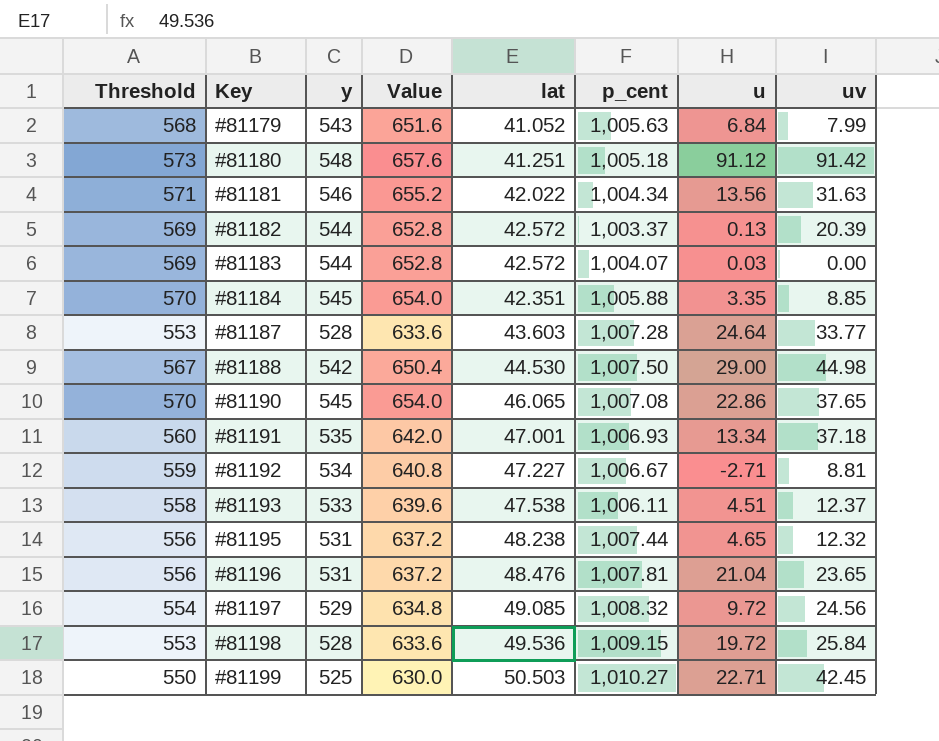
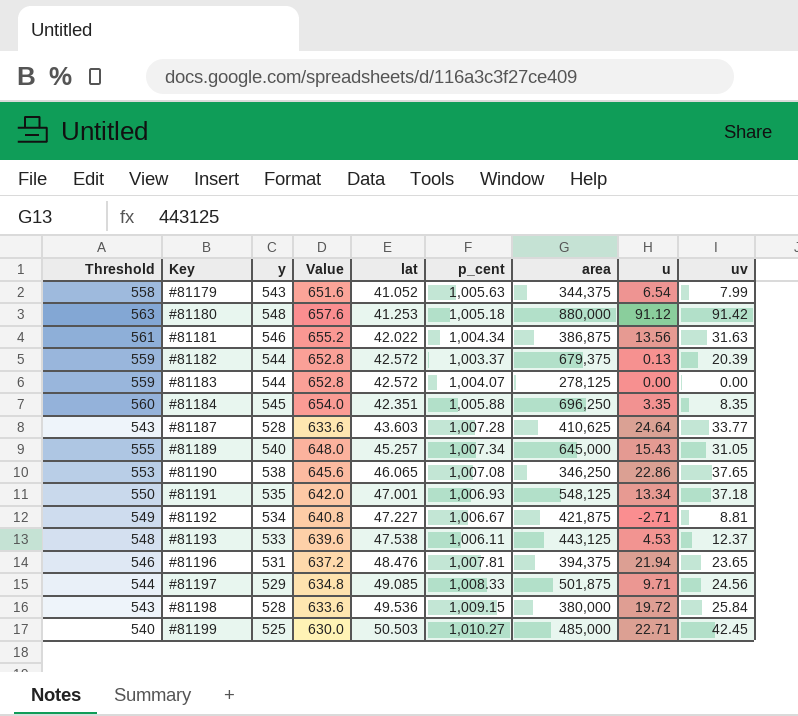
column Threshold | formula: [y] + 25 -> [y] + 15
column area | position: none -> 7
row #81188: 567 | 542 | 650.4 | 44.530 | 1,007.50 | 29.00 | 44.98 -> none
row #81195: 556 | 531 | 637.2 | 48.238 | 1,007.44 | 4.65 | 12.32 -> none
#81179 | u: 6.84 -> 6.54
#81180 | lat: 41.251 -> 41.253
#81183 | u: 0.03 -> 0.00
#81184 | uv: 8.85 -> 8.35
row #81189: none -> 555 | 540 | 648.0 | 45.257 | 1,007.34 | 645,000 | 15.43 | 31.05
#81190 | y: 545 -> 538
#81190 | Value: 654.0 -> 645.6
#81193 | u: 4.51 -> 4.53
#81196 | u: 21.04 -> 21.94
#81197 | p_cent: 1,008.32 -> 1,008.33
#81197 | u: 9.72 -> 9.71

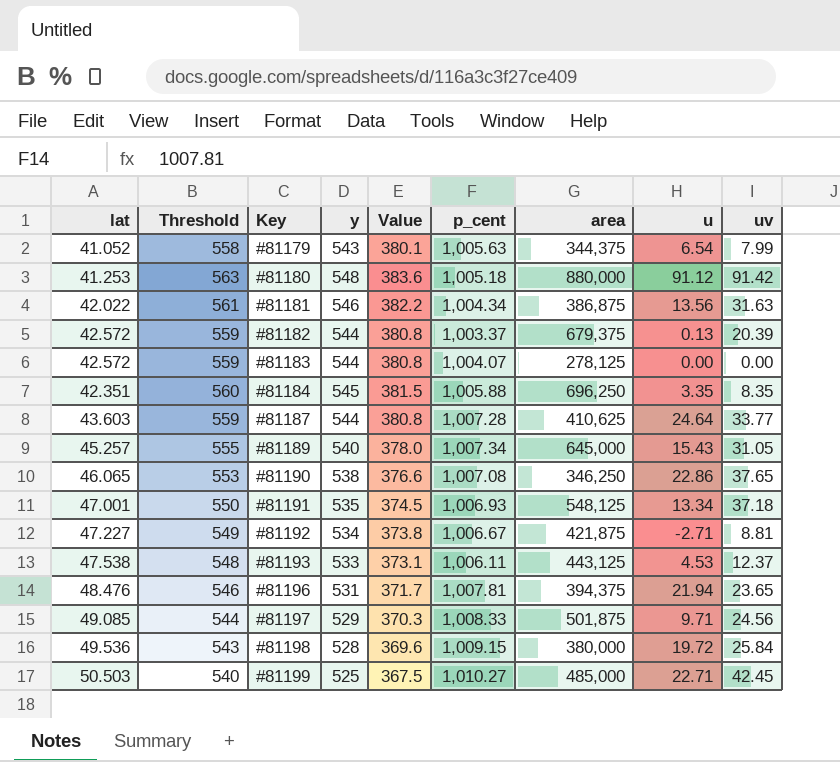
column lat | position: 5 -> 1
column Value | formula: [y] * 1.2 -> [y] * 0.7
#81187 | Threshold: 543 -> 559
#81187 | y: 528 -> 544

